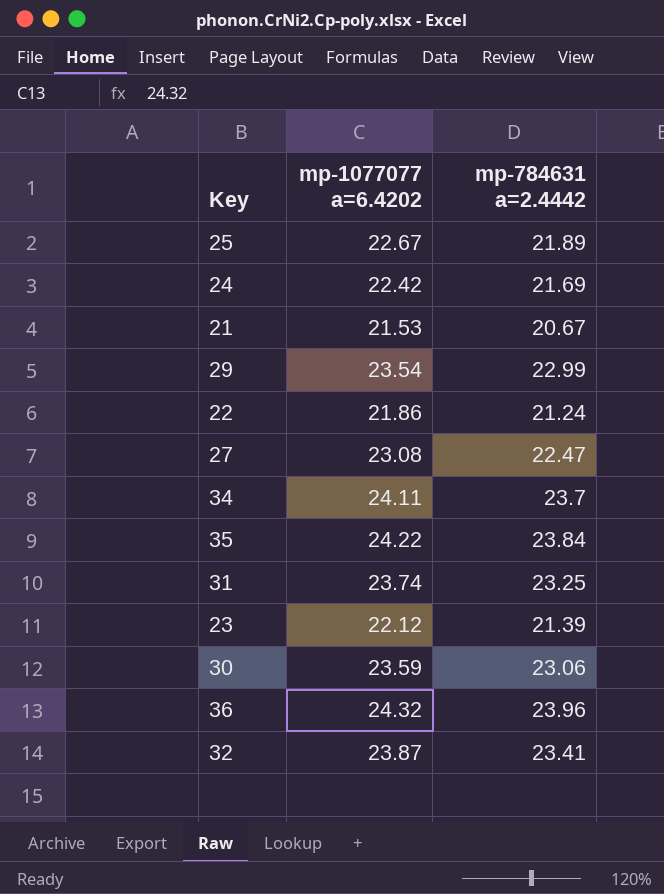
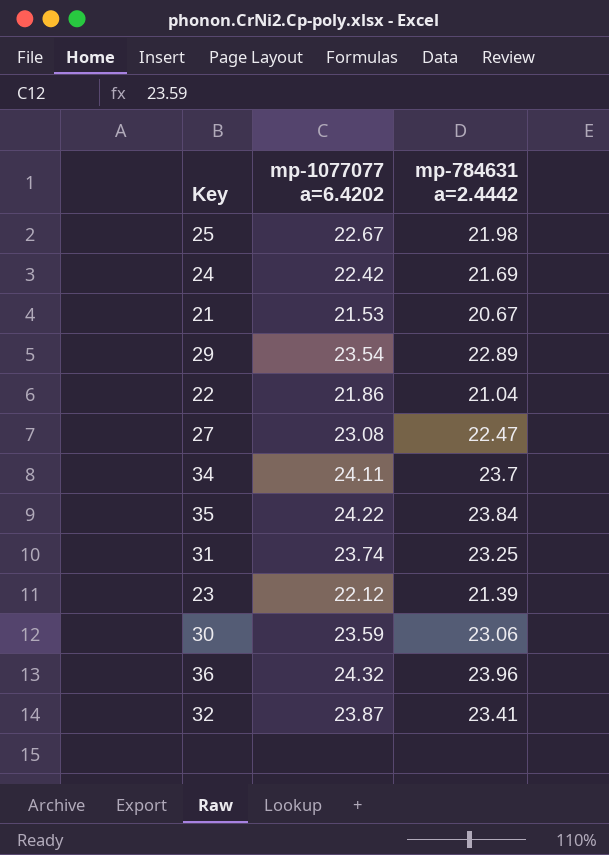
25 | mp-784631 a=2.4442: 21.89 -> 21.98
29 | mp-784631 a=2.4442: 22.99 -> 22.89
22 | mp-784631 a=2.4442: 21.24 -> 21.04

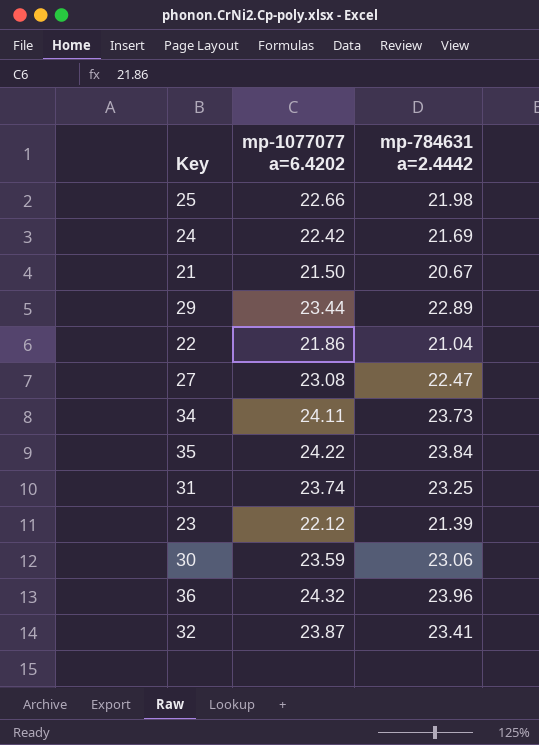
25 | mp-1077077 a=6.4202: 22.67 -> 22.66
21 | mp-1077077 a=6.4202: 21.53 -> 21.50
29 | mp-1077077 a=6.4202: 23.54 -> 23.44
34 | mp-784631 a=2.4442: 23.7 -> 23.73

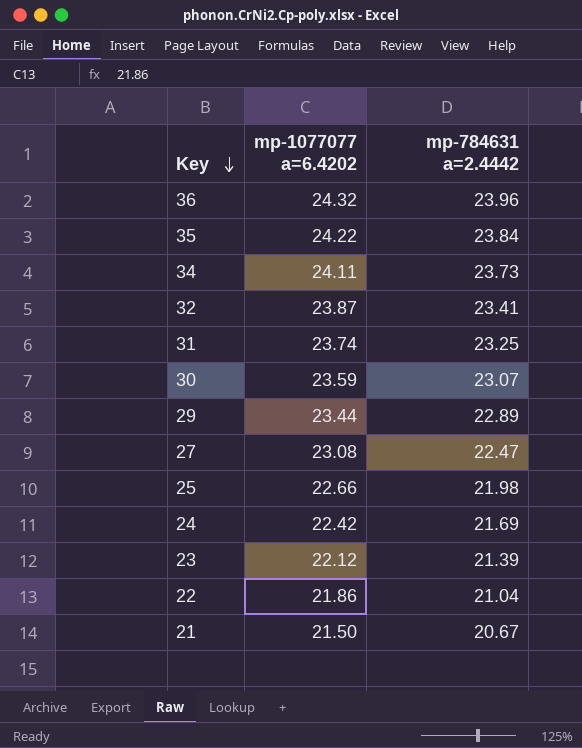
row order: none -> Key descending
30 | mp-784631 a=2.4442: 23.06 -> 23.07

